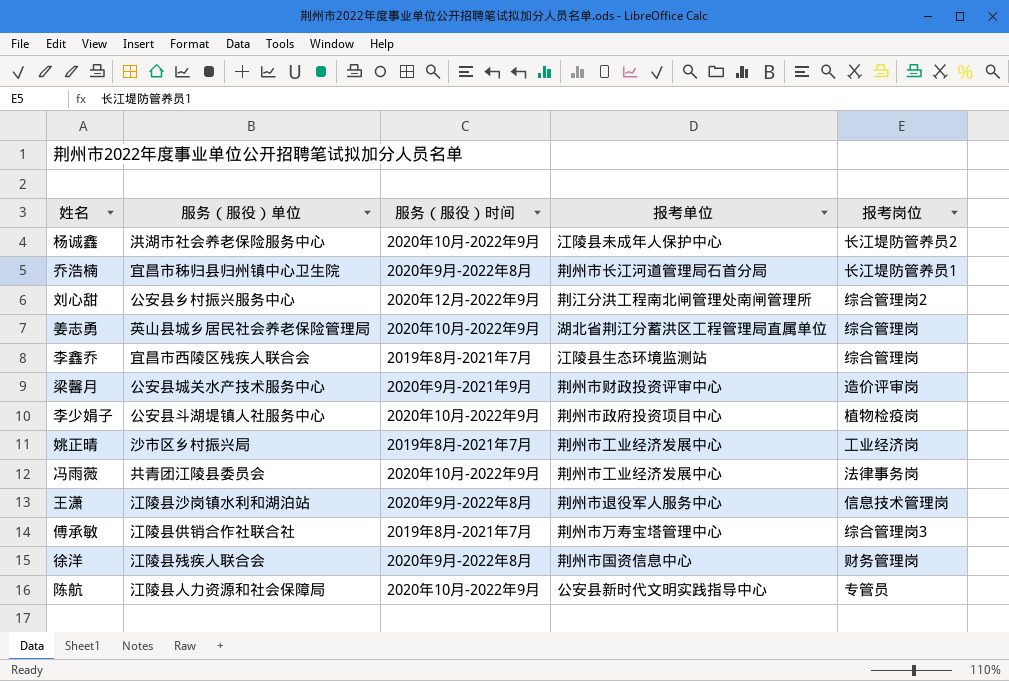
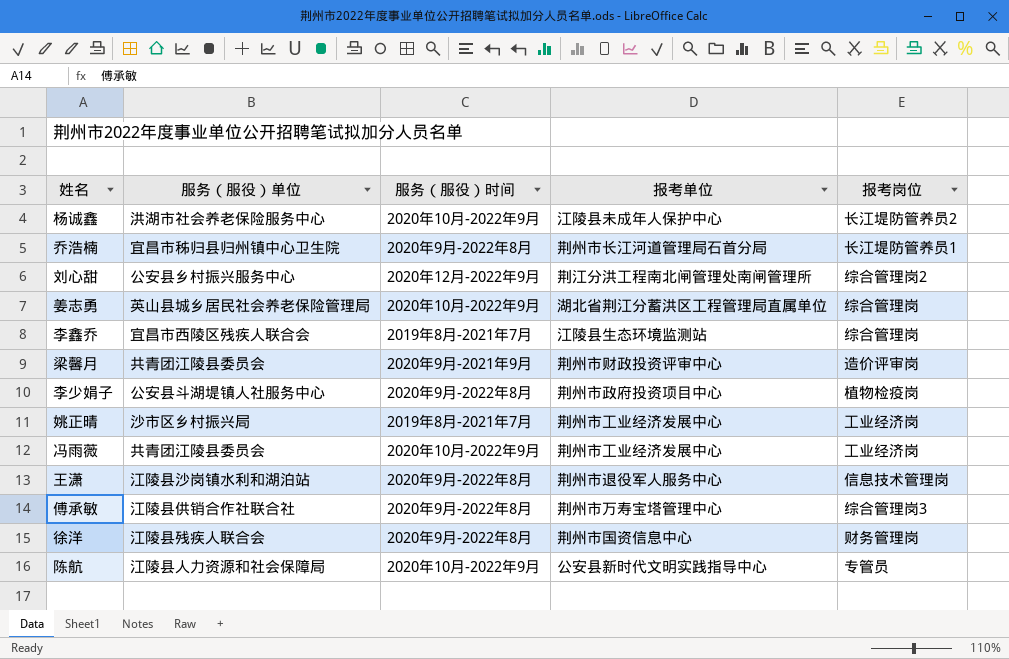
梁馨月 | 服务（服役）单位: 公安县城关水产技术服务中心 -> 共青团江陵县委员会
李少娟子 | 服务（服役）时间: 2020年10月-2022年9月 -> 2020年9月-2022年8月
冯雨薇 | 报考岗位: 法律事务岗 -> 工业经济岗
傅承敏 | 服务（服役）时间: 2019年8月-2021年7月 -> 2020年9月-2022年8月

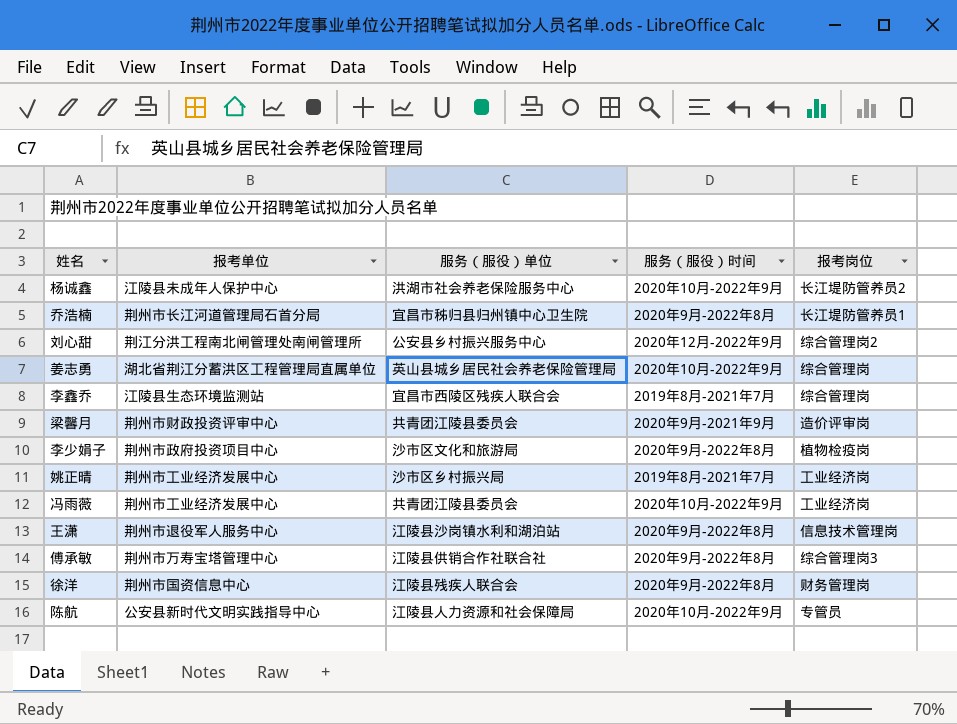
column 报考单位 | position: 4 -> 2
李少娟子 | 服务（服役）单位: 公安县斗湖堤镇人社服务中心 -> 沙市区文化和旅游局

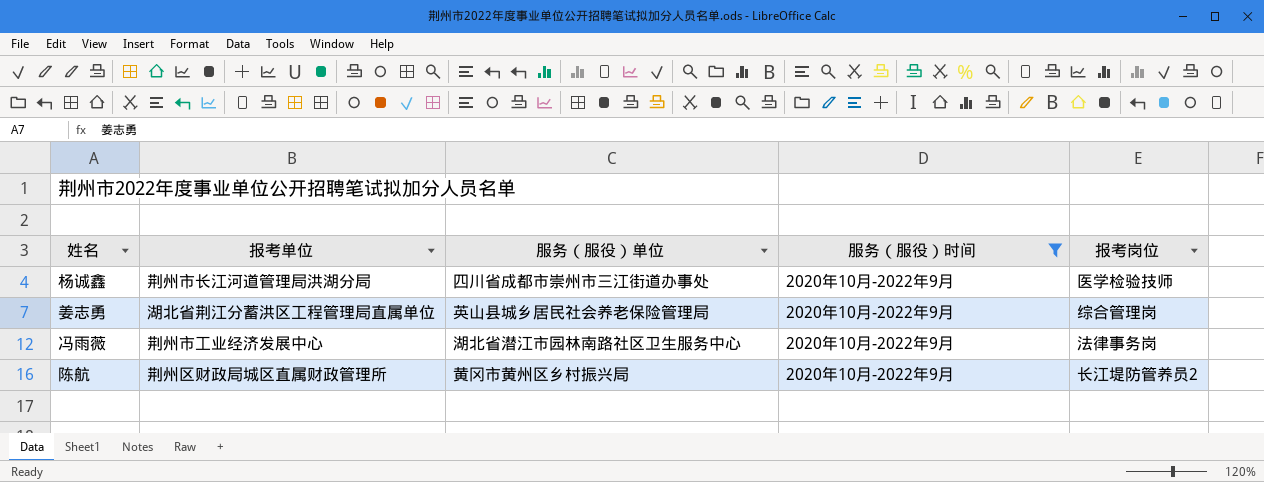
filter: none -> 服务（服役）时间 = 2020年10月-2022年9月
杨诚鑫 | 报考单位: 江陵县未成年人保护中心 -> 荆州市长江河道管理局洪湖分局
杨诚鑫 | 服务（服役）单位: 洪湖市社会养老保险服务中心 -> 四川省成都市崇州市三江街道办事处
杨诚鑫 | 报考岗位: 长江堤防管养员2 -> 医学检验技师
冯雨薇 | 服务（服役）单位: 共青团江陵县委员会 -> 湖北省潜江市园林南路社区卫生服务中心
冯雨薇 | 报考岗位: 工业经济岗 -> 法律事务岗
陈航 | 报考单位: 公安县新时代文明实践指导中心 -> 荆州区财政局城区直属财政管理所
陈航 | 服务（服役）单位: 江陵县人力资源和社会保障局 -> 黄冈市黄州区乡村振兴局
陈航 | 报考岗位: 专管员 -> 长江堤防管养员2

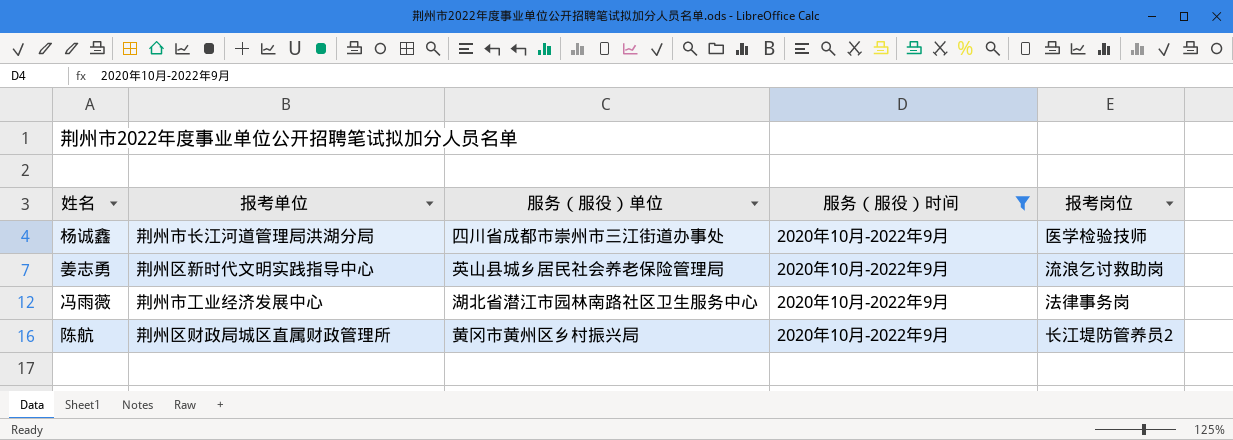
姜志勇 | 报考单位: 湖北省荆江分蓄洪区工程管理局直属单位 -> 荆州区新时代文明实践指导中心
姜志勇 | 报考岗位: 综合管理岗 -> 流浪乞讨救助岗

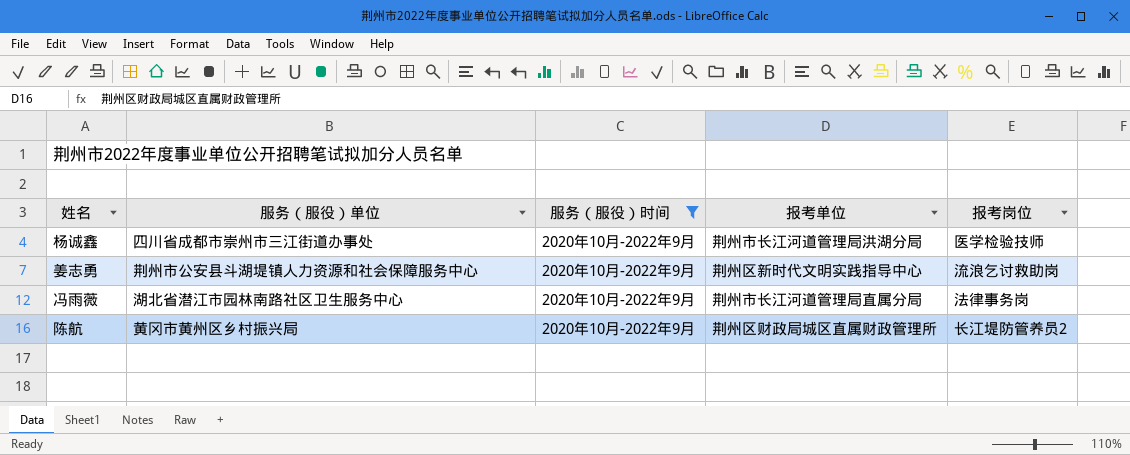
column 报考单位 | position: 2 -> 4
姜志勇 | 服务（服役）单位: 英山县城乡居民社会养老保险管理局 -> 荆州市公安县斗湖堤镇人力资源和社会保障服务中心
冯雨薇 | 报考单位: 荆州市工业经济发展中心 -> 荆州市长江河道管理局直属分局

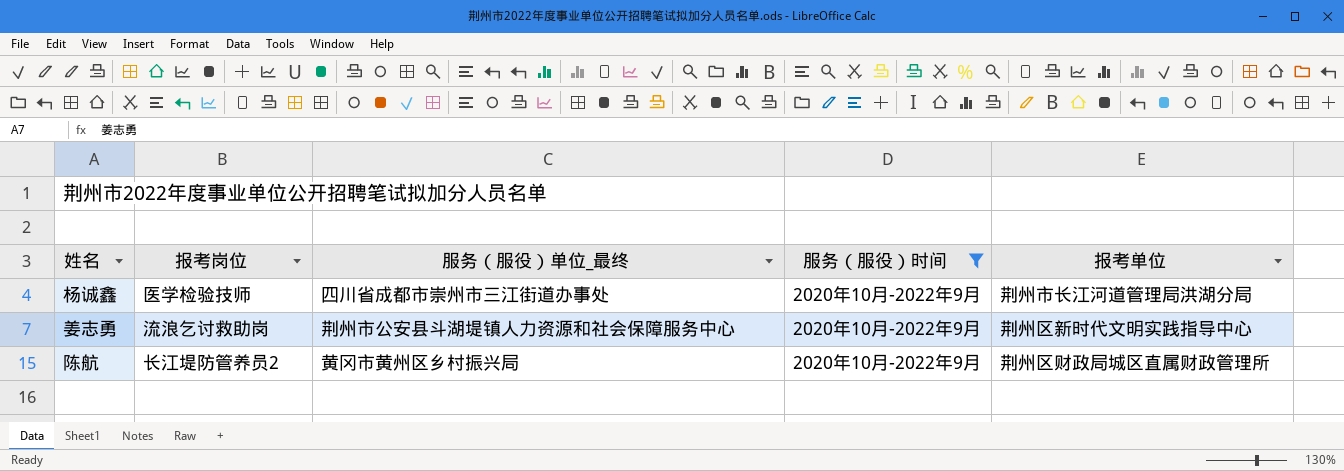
column 报考岗位 | position: 5 -> 2
column name: 服务（服役）单位 -> 服务（服役）单位_最终
row 冯雨薇: 湖北省潜江市园林南路社区卫生服务中心 | 2020年10月-2022年9月 | 荆州市长江河道管理局直属分局 | 法律事务岗 -> none

